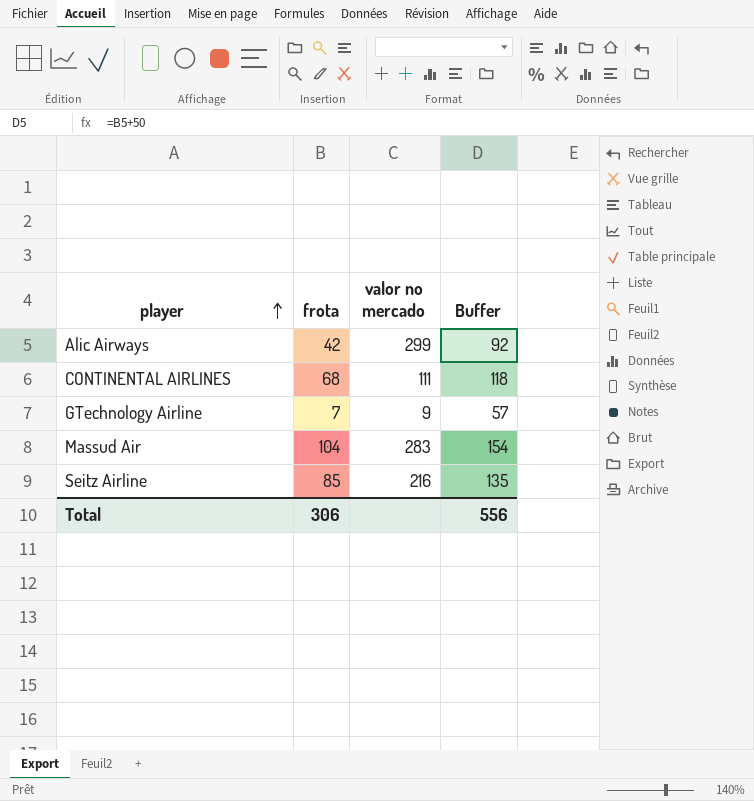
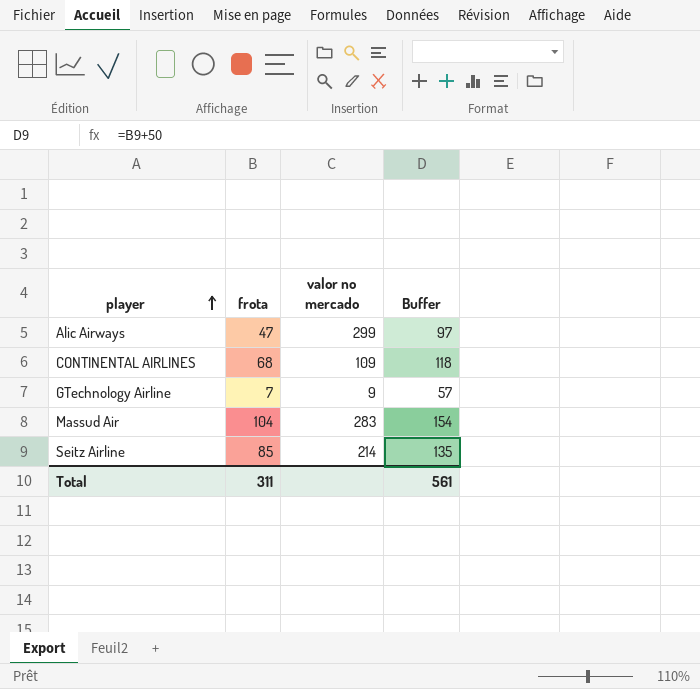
Alic Airways | frota: 42 -> 47
Alic Airways | Buffer: 92 -> 97
CONTINENTAL AIRLINES | valor no mercado: 111 -> 109
Seitz Airline | valor no mercado: 216 -> 214
Total | frota: 306 -> 311
Total | Buffer: 556 -> 561

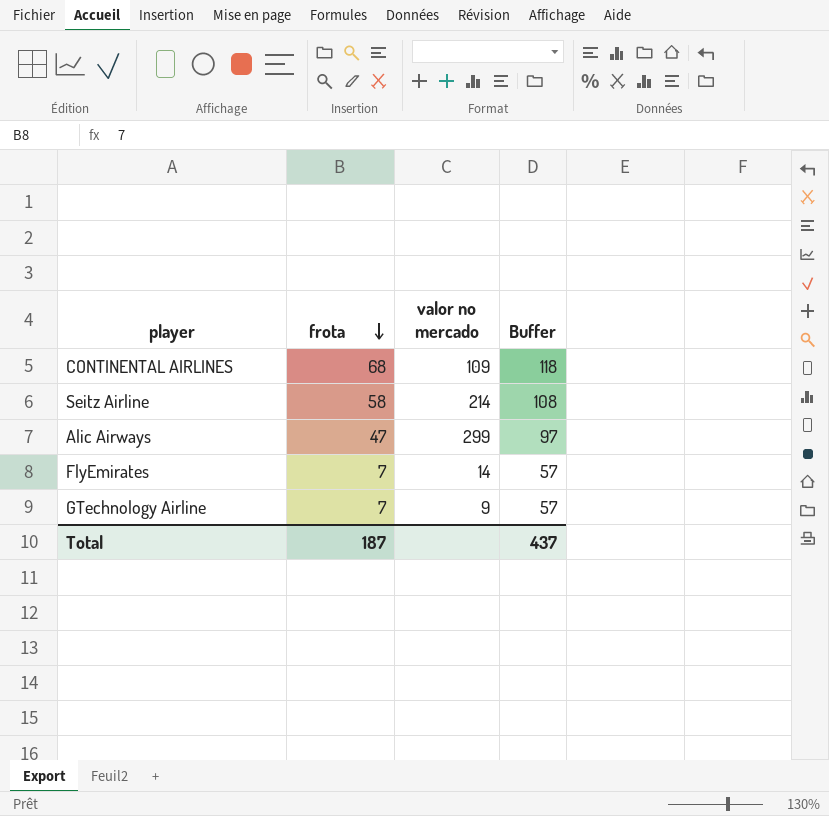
row order: player ascending -> frota descending
row Massud Air: 104 | 283 | 154 -> none
Seitz Airline | frota: 85 -> 58
Seitz Airline | Buffer: 135 -> 108
row FlyEmirates: none -> 7 | 14 | 57
Total | frota: 311 -> 187
Total | Buffer: 561 -> 437

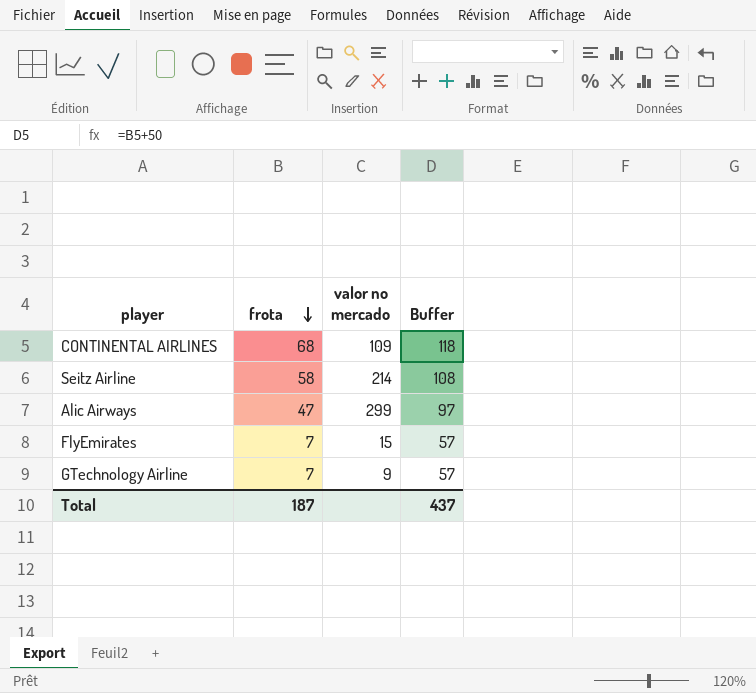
FlyEmirates | valor no mercado: 14 -> 15

